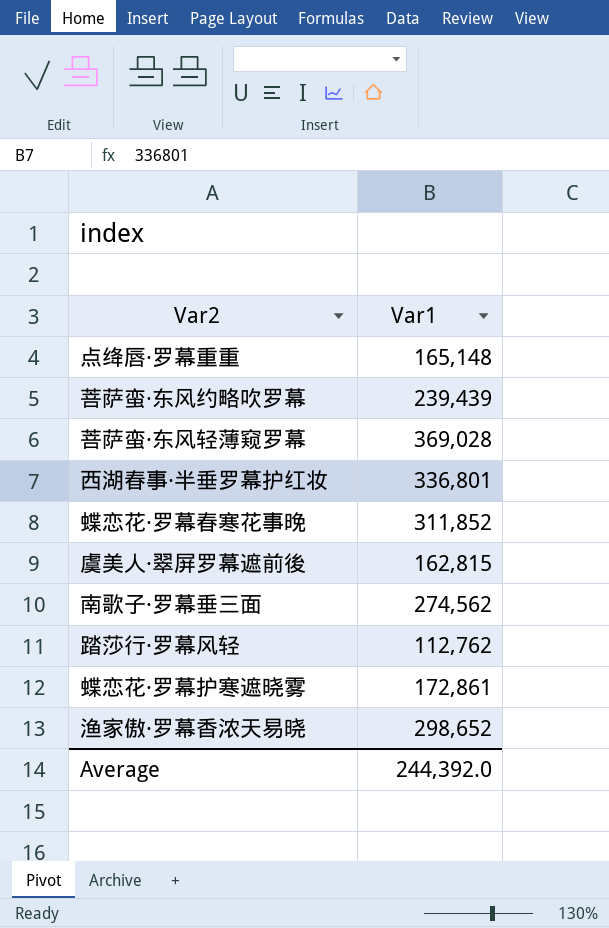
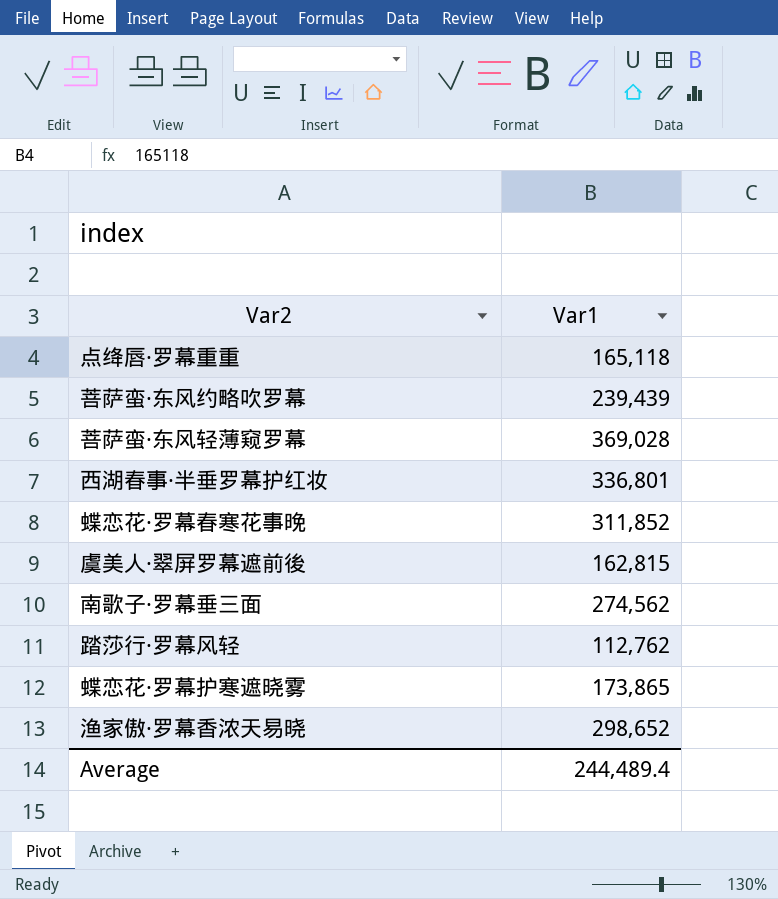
点绛唇·罗幕重重 | Var1: 165,148 -> 165,118
蝶恋花·罗幕护寒遮晓雾 | Var1: 172,861 -> 173,865
Average | Var1: 244,392.0 -> 244,489.4

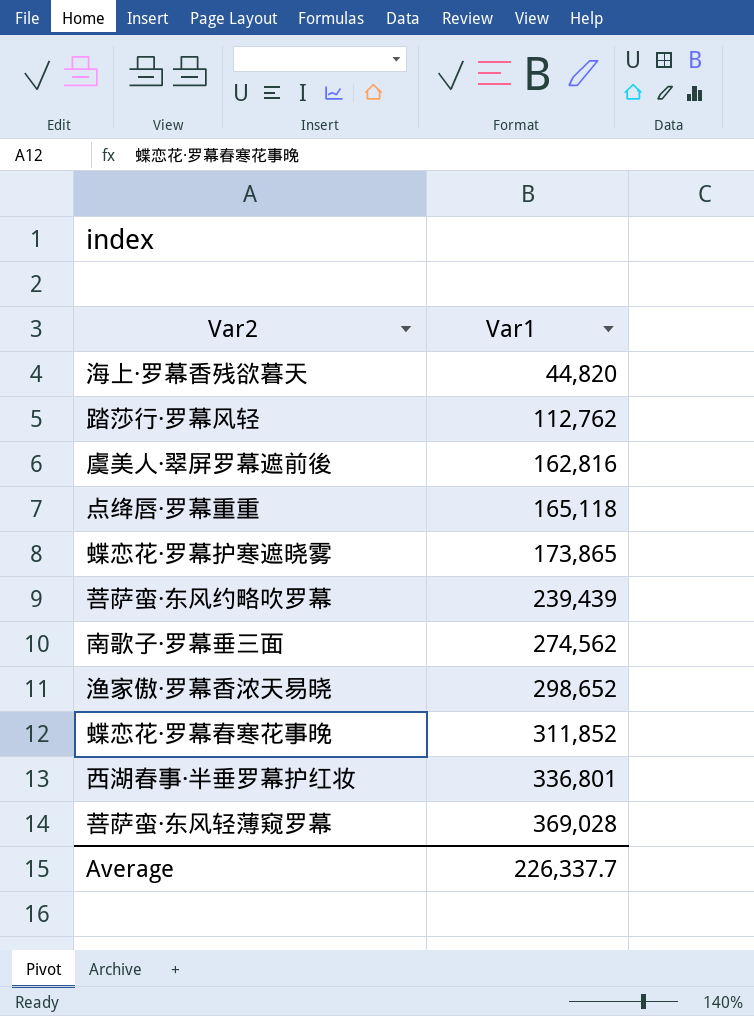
row order: none -> Var1 ascending
row 海上·罗幕香残欲暮天: none -> 44,820
虞美人·翠屏罗幕遮前後 | Var1: 162,815 -> 162,816
Average | Var1: 244,489.4 -> 226,337.7

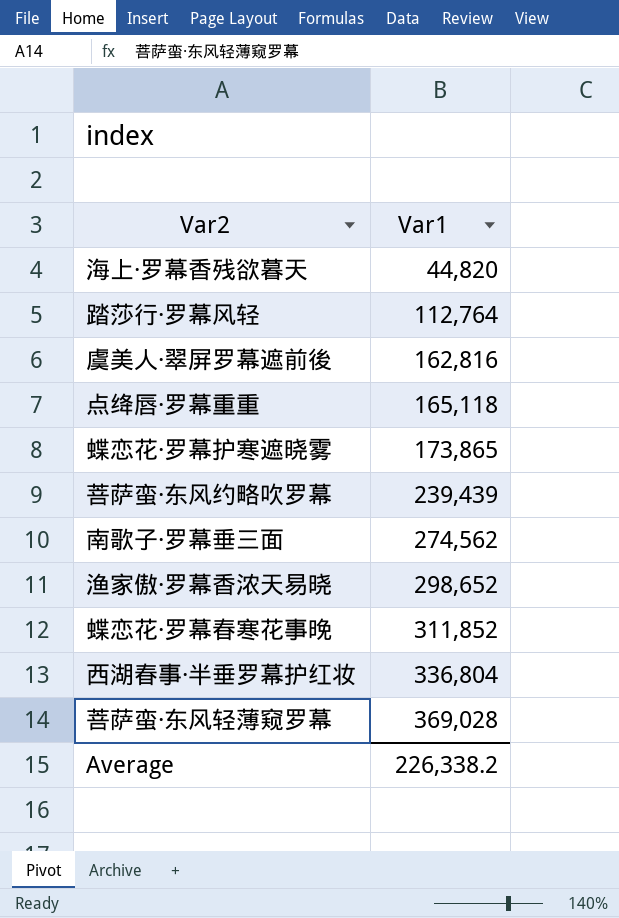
踏莎行·罗幕风轻 | Var1: 112,762 -> 112,764
西湖春事·半垂罗幕护红妆 | Var1: 336,801 -> 336,804
Average | Var1: 226,337.7 -> 226,338.2

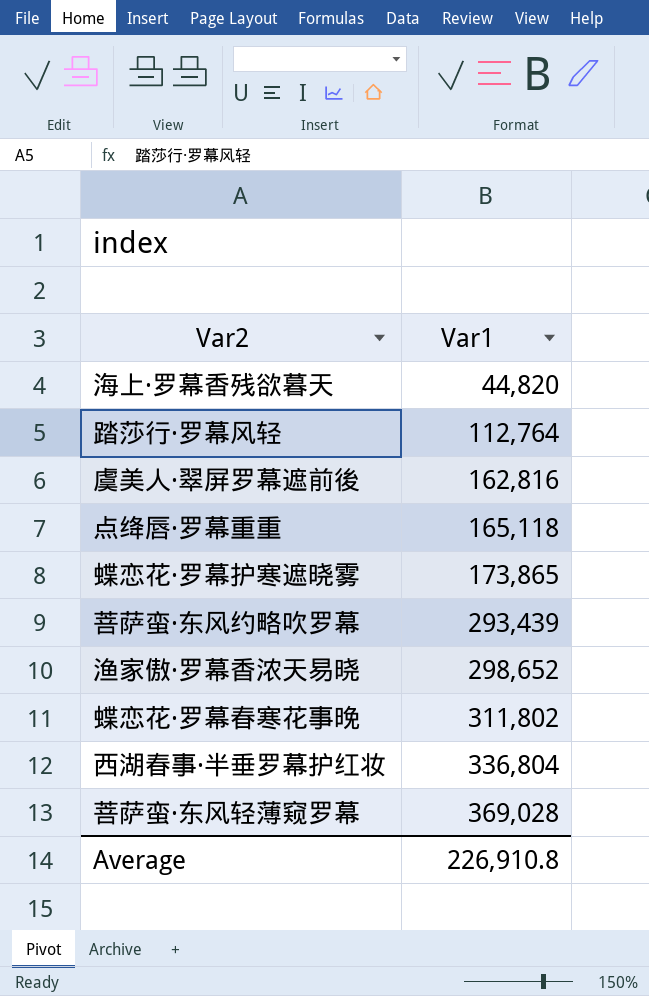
row 南歌子·罗幕垂三面: 274,562 -> none
菩萨蛮·东风约略吹罗幕 | Var1: 239,439 -> 293,439
蝶恋花·罗幕春寒花事晚 | Var1: 311,852 -> 311,802
Average | Var1: 226,338.2 -> 226,910.8

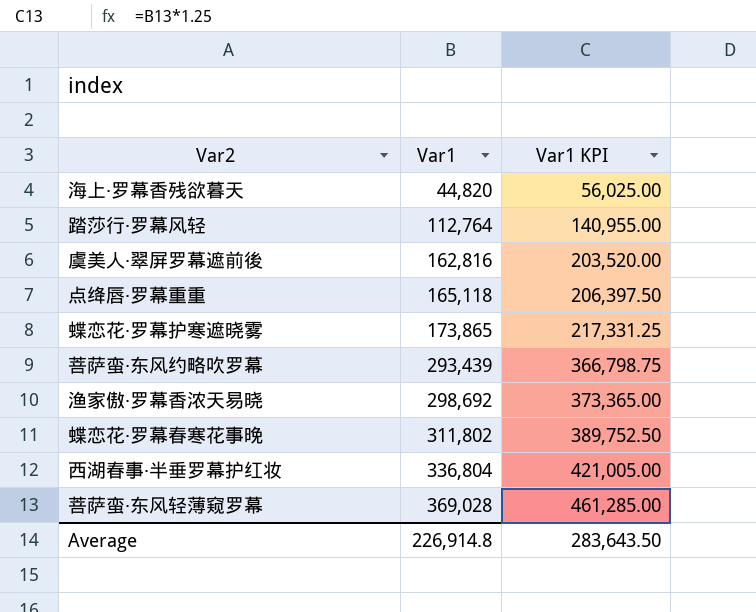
column Var1 KPI | formula: none -> [Var1] * 1.25
渔家傲·罗幕香浓天易晓 | Var1: 298,652 -> 298,692
Average | Var1: 226,910.8 -> 226,914.8

